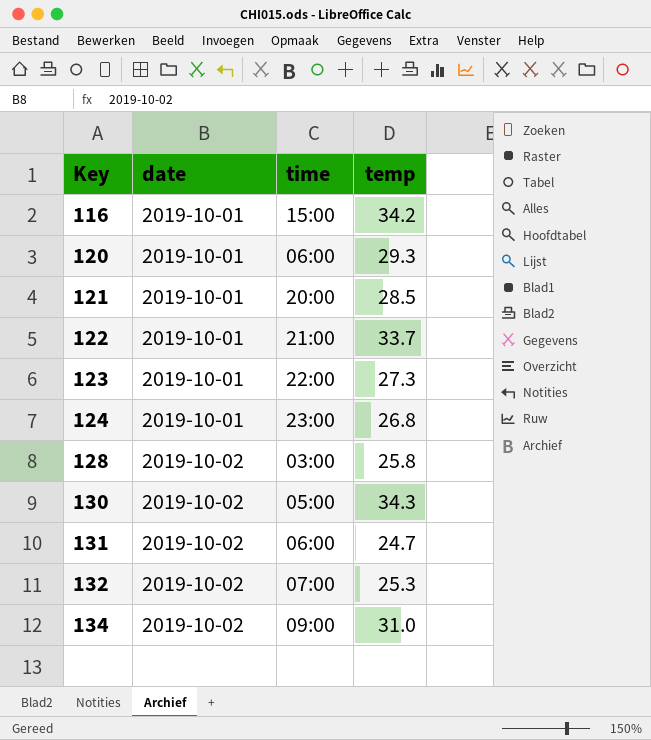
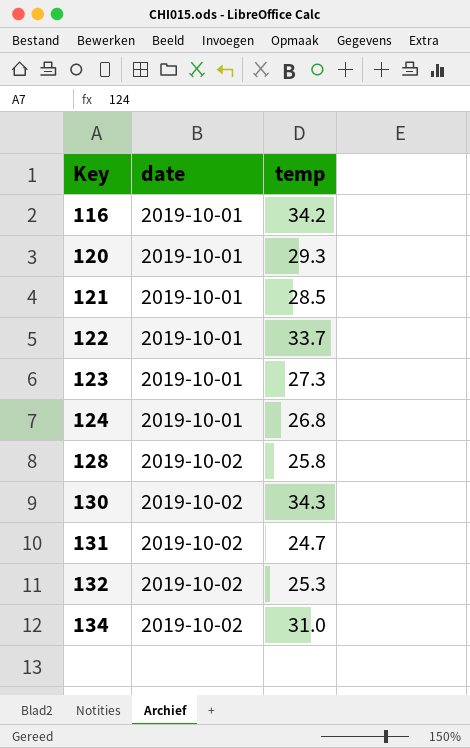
column time | position: 3 -> none

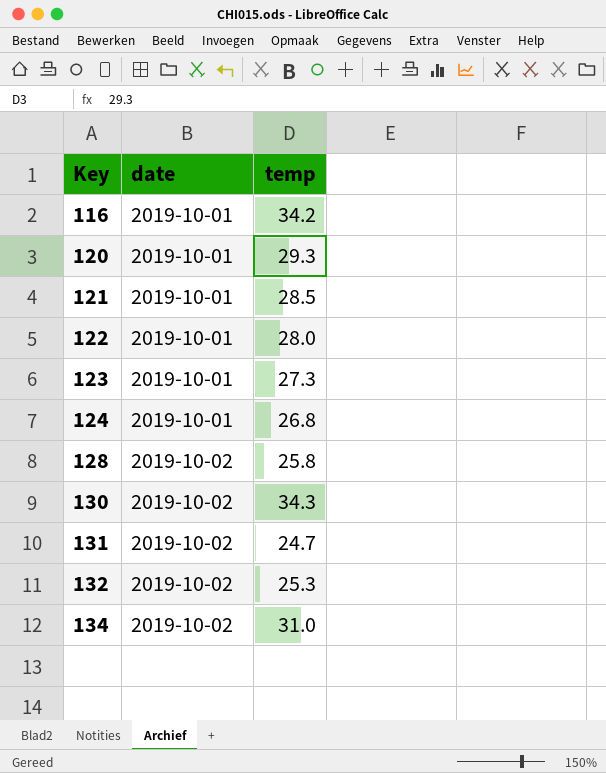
122 | temp: 33.7 -> 28.0

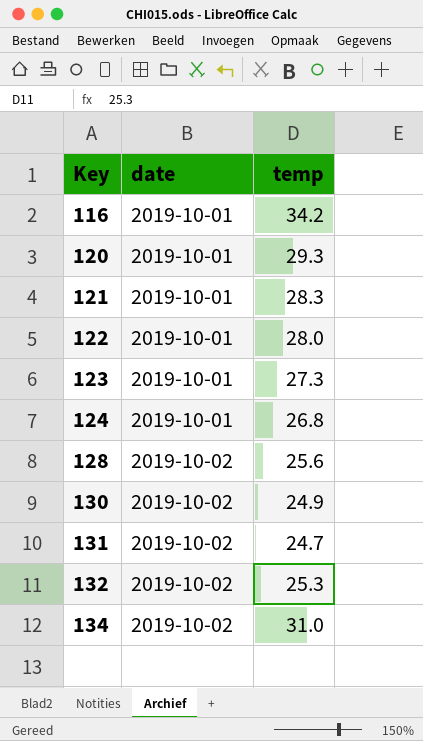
121 | temp: 28.5 -> 28.3
128 | temp: 25.8 -> 25.6
130 | temp: 34.3 -> 24.9

